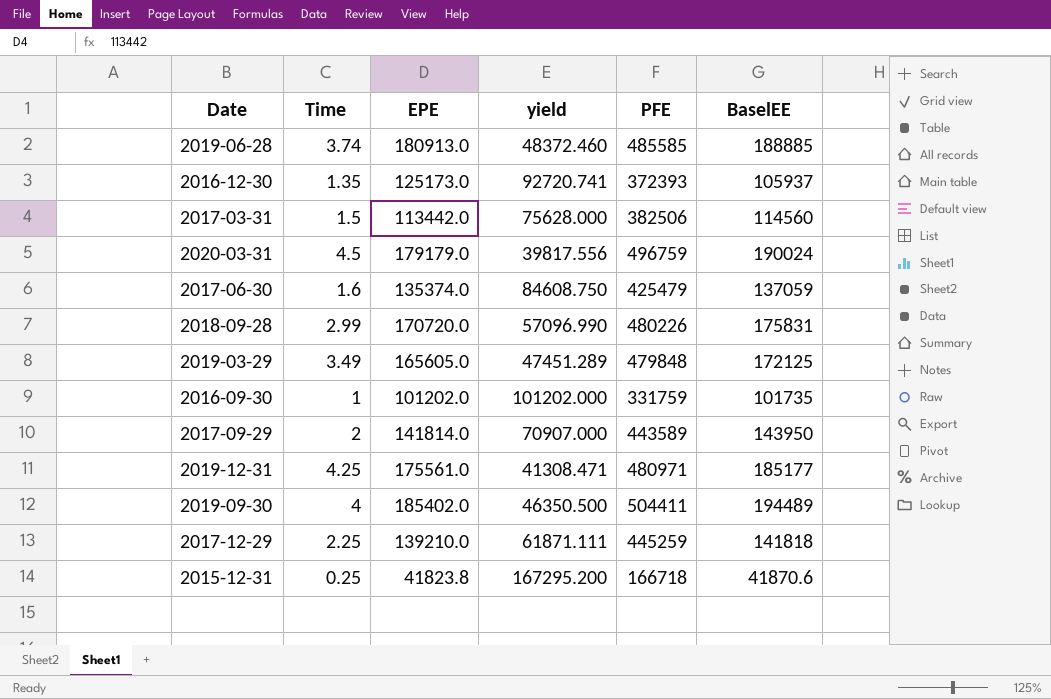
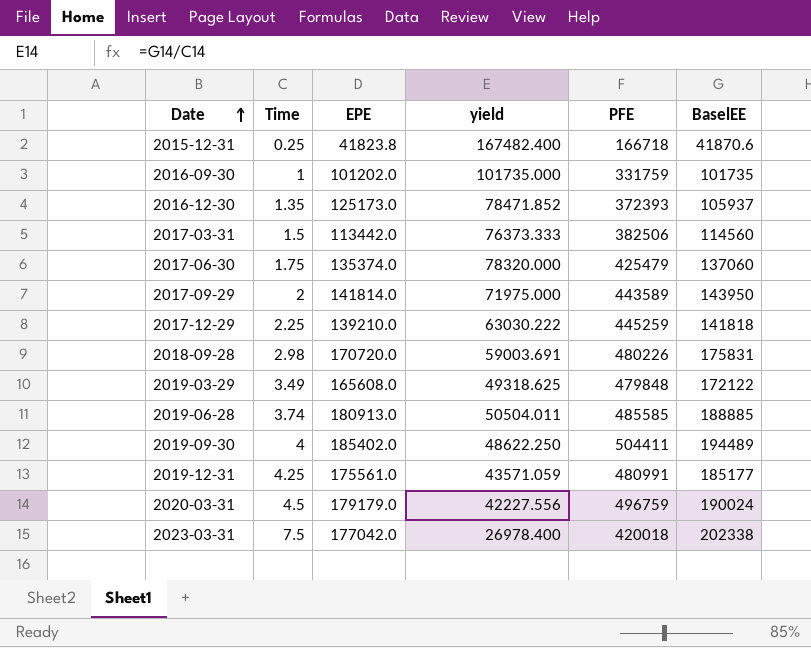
row order: none -> Date ascending
column yield | formula: [EPE] / [Time] -> [BaselEE] / [Time]
2017-06-30 | Time: 1.6 -> 1.75
2017-06-30 | BaselEE: 137059 -> 137060
2018-09-28 | Time: 2.99 -> 2.98
2019-03-29 | EPE: 165605.0 -> 165608.0
2019-03-29 | BaselEE: 172125 -> 172122
2019-12-31 | PFE: 480971 -> 480991
row 2023-03-31: none -> 7.5 | 177042.0 | 26978.400 | 420018 | 202338

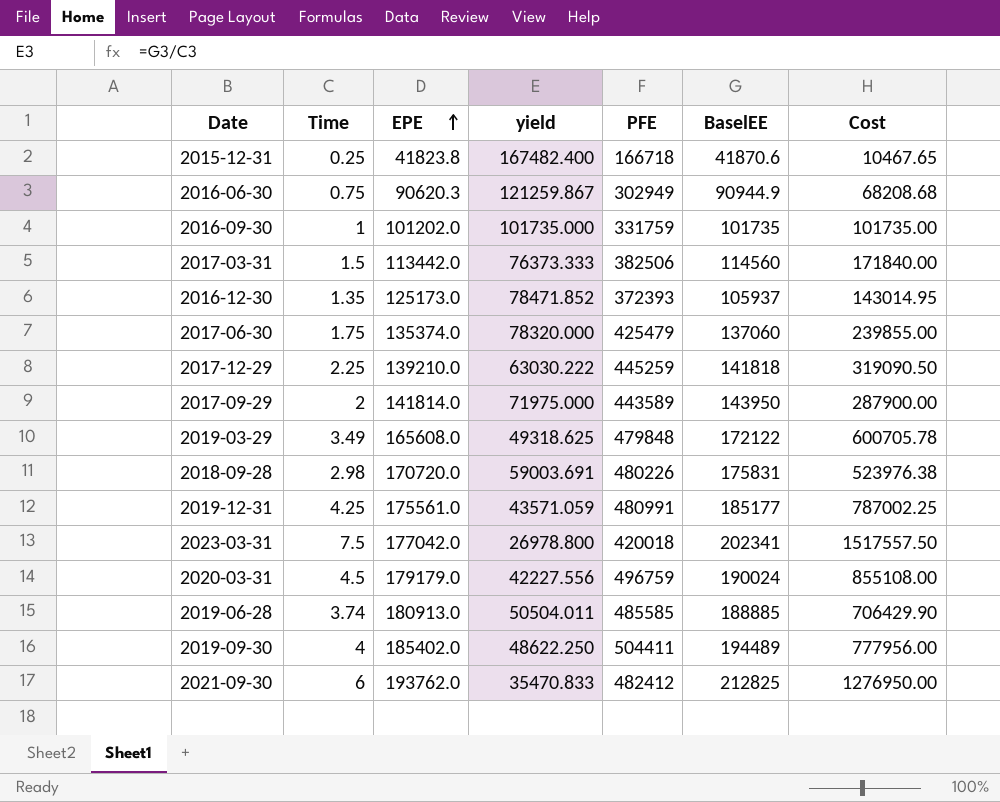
row order: Date ascending -> EPE ascending
column Cost | formula: none -> [Time] * [BaselEE]
row 2016-06-30: none -> 0.75 | 90620.3 | 121259.867 | 302949 | 90944.9 | 68208.68
2023-03-31 | yield: 26978.400 -> 26978.800
2023-03-31 | BaselEE: 202338 -> 202341
row 2021-09-30: none -> 6 | 193762.0 | 35470.833 | 482412 | 212825 | 1276950.00

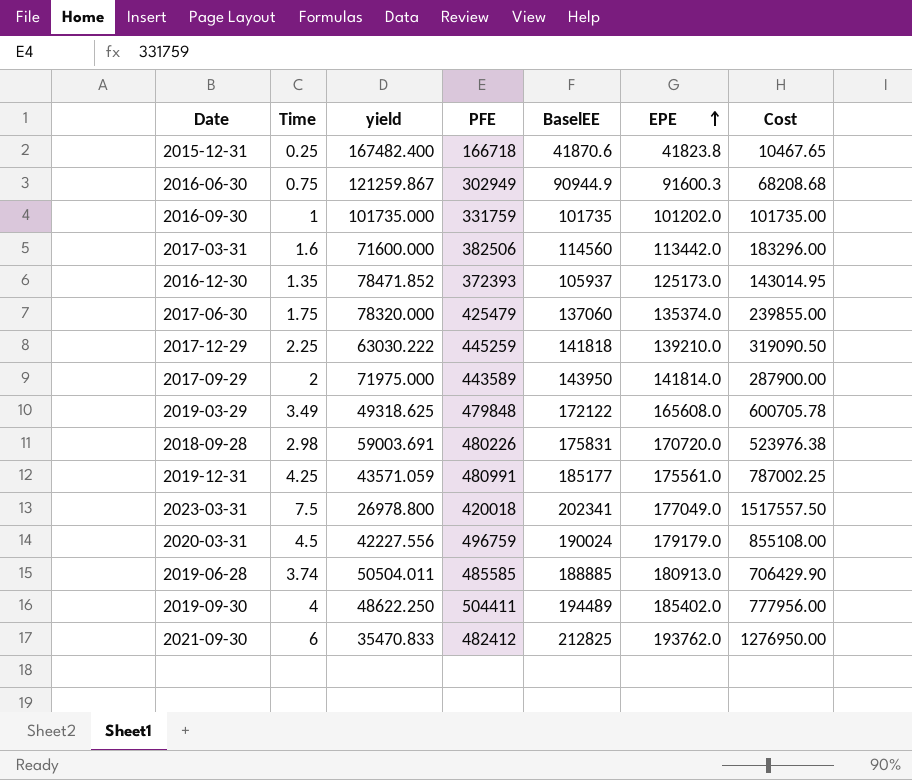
column EPE | position: 3 -> 6
2016-06-30 | EPE: 90620.3 -> 91600.3
2017-03-31 | Time: 1.5 -> 1.6
2017-03-31 | yield: 76373.333 -> 71600.000
2017-03-31 | Cost: 171840.00 -> 183296.00
2023-03-31 | EPE: 177042.0 -> 177049.0

